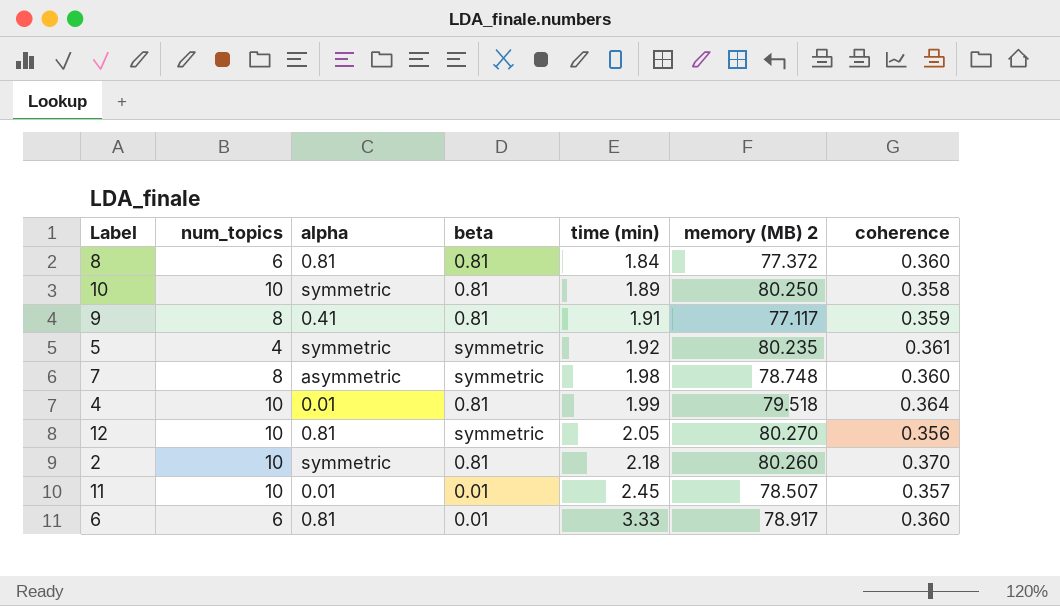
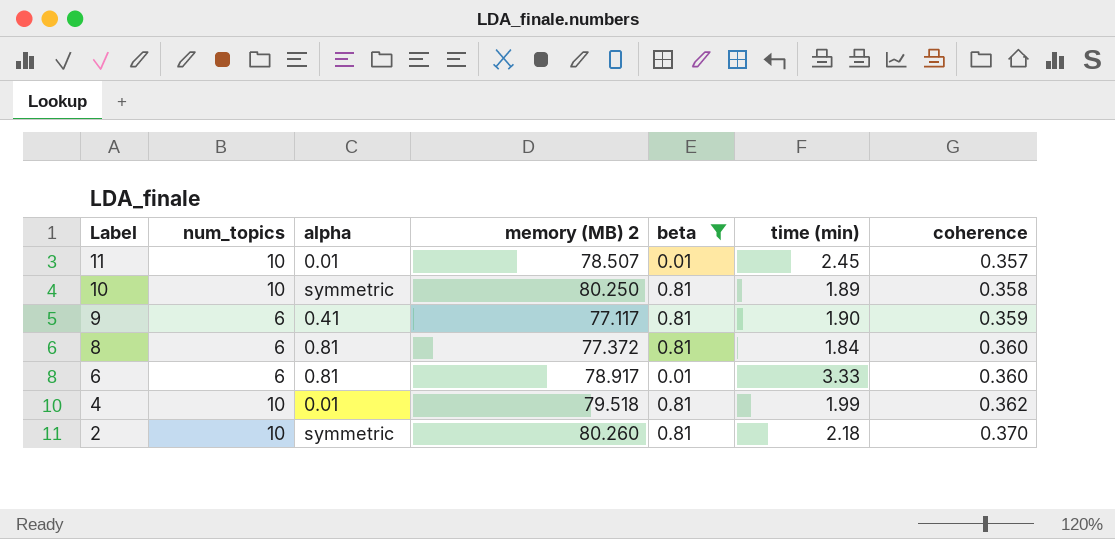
filter: none -> beta != symmetric
row order: time (min) ascending -> Label descending
column memory (MB) 2 | position: 6 -> 4
9 | num_topics: 8 -> 6
9 | time (min): 1.91 -> 1.90
4 | coherence: 0.364 -> 0.362

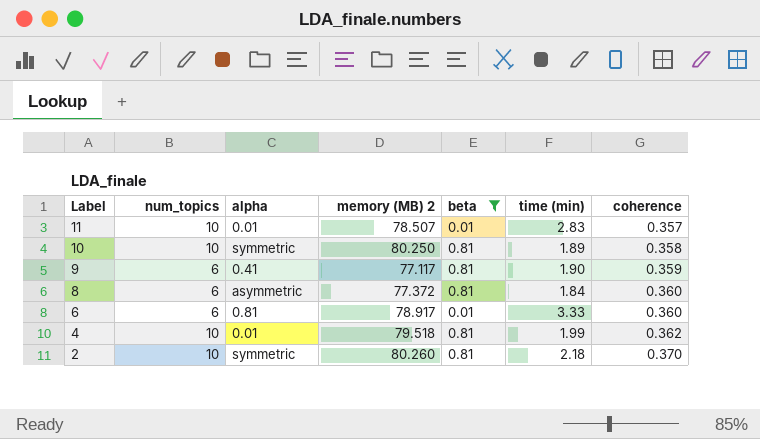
11 | time (min): 2.45 -> 2.83
8 | alpha: 0.81 -> asymmetric

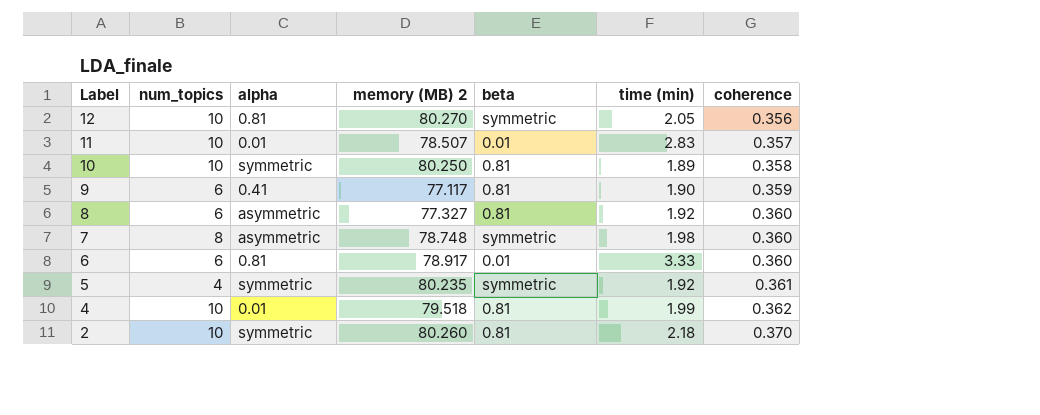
filter: beta != symmetric -> none
8 | memory (MB) 2: 77.372 -> 77.327
8 | time (min): 1.84 -> 1.92

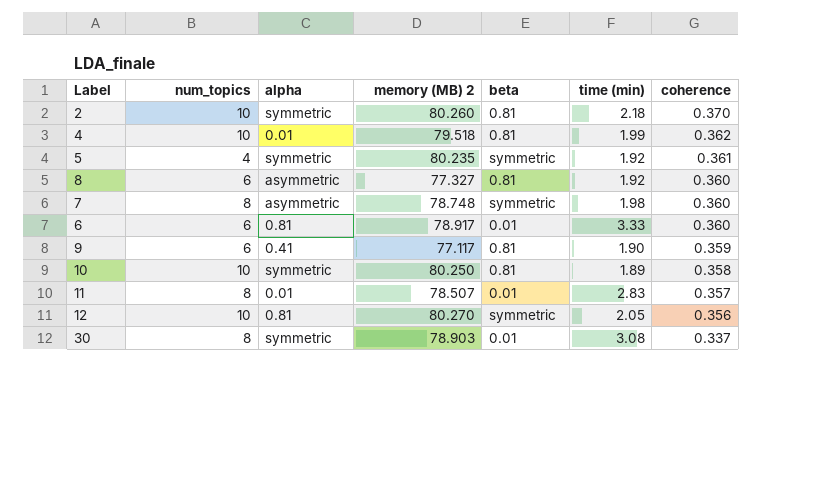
row order: Label descending -> coherence descending
11 | num_topics: 10 -> 8
row 30: none -> 8 | symmetric | 78.903 | 0.01 | 3.08 | 0.337

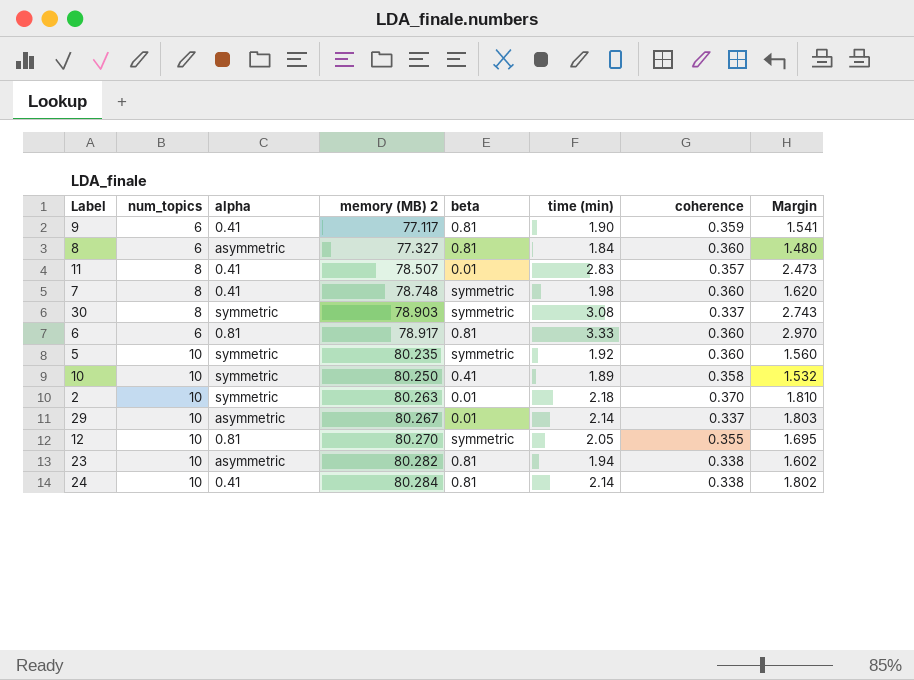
row order: coherence descending -> memory (MB) 2 ascending
column Margin | formula: none -> [time (min)] - [coherence]
row 4: 10 | 0.01 | 79.518 | 0.81 | 1.99 | 0.362 -> none
8 | time (min): 1.92 -> 1.84
11 | alpha: 0.01 -> 0.41
7 | alpha: asymmetric -> 0.41
30 | beta: 0.01 -> symmetric
6 | beta: 0.01 -> 0.81
5 | num_topics: 4 -> 10
5 | coherence: 0.361 -> 0.360
10 | beta: 0.81 -> 0.41
2 | memory (MB) 2: 80.260 -> 80.263
2 | beta: 0.81 -> 0.01
row 29: none -> 10 | asymmetric | 80.267 | 0.01 | 2.14 | 0.337 | 1.803
12 | coherence: 0.356 -> 0.355
row 23: none -> 10 | asymmetric | 80.282 | 0.81 | 1.94 | 0.338 | 1.602
row 24: none -> 10 | 0.41 | 80.284 | 0.81 | 2.14 | 0.338 | 1.802

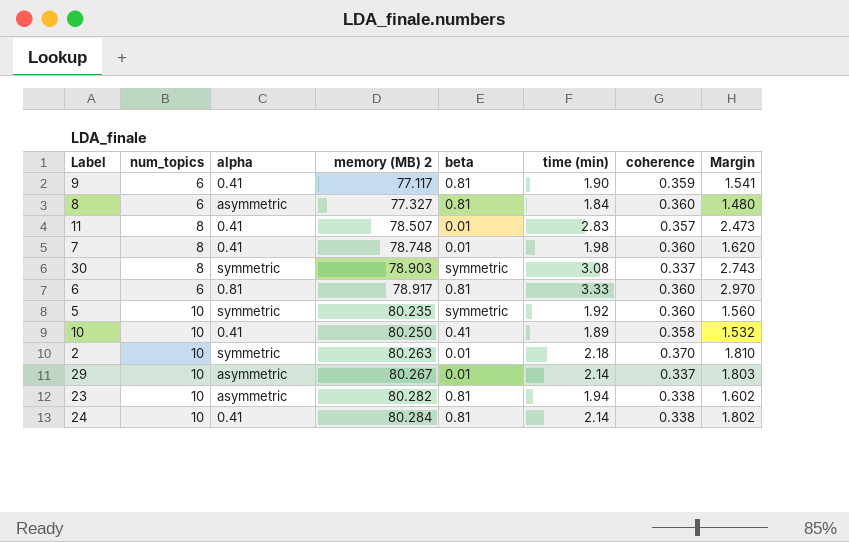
row 12: 10 | 0.81 | 80.270 | symmetric | 2.05 | 0.355 | 1.695 -> none
7 | beta: symmetric -> 0.01
10 | alpha: symmetric -> 0.41

